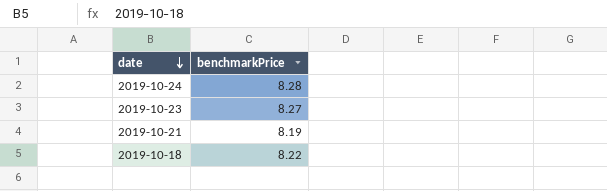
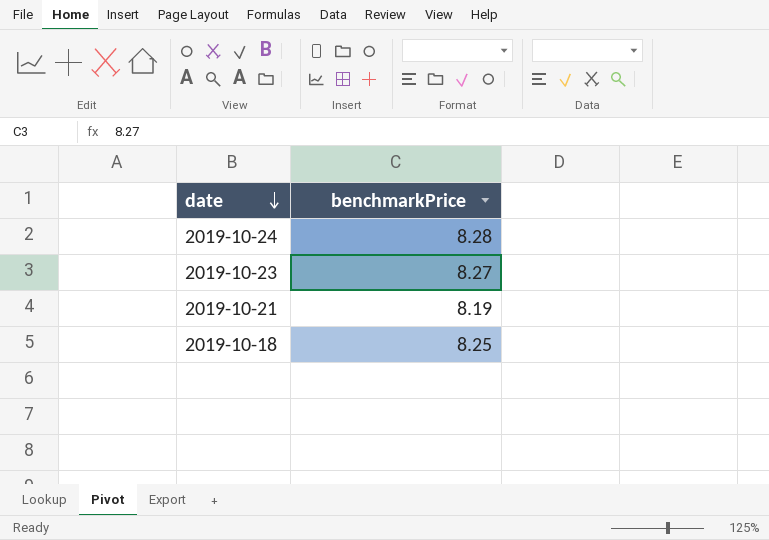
2019-10-18 | benchmarkPrice: 8.22 -> 8.25

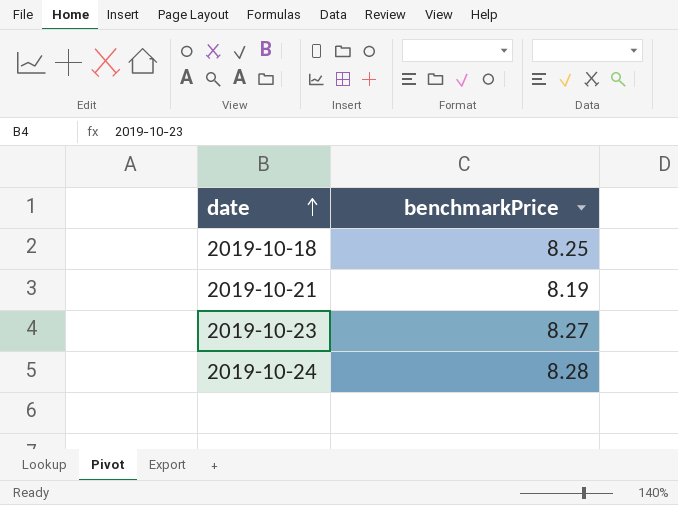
row order: date descending -> date ascending

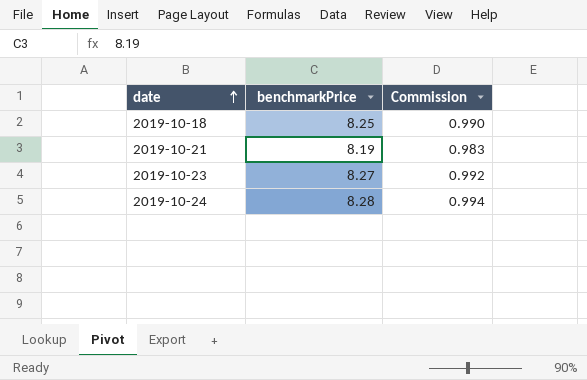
column Commission | formula: none -> [benchmarkPrice] * 0.12

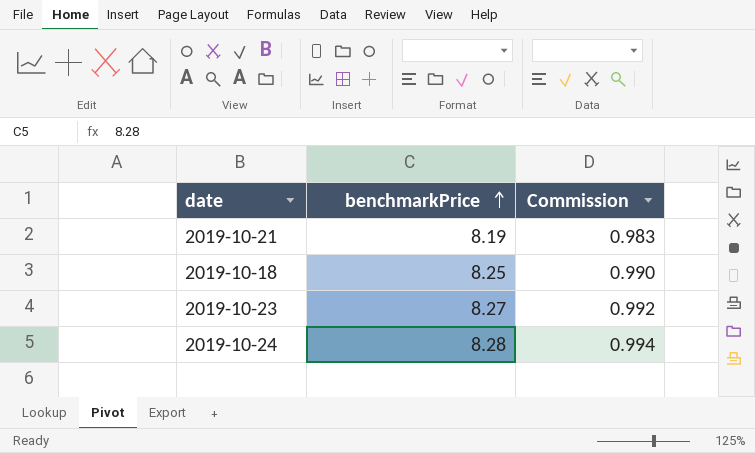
row order: date ascending -> benchmarkPrice ascending

